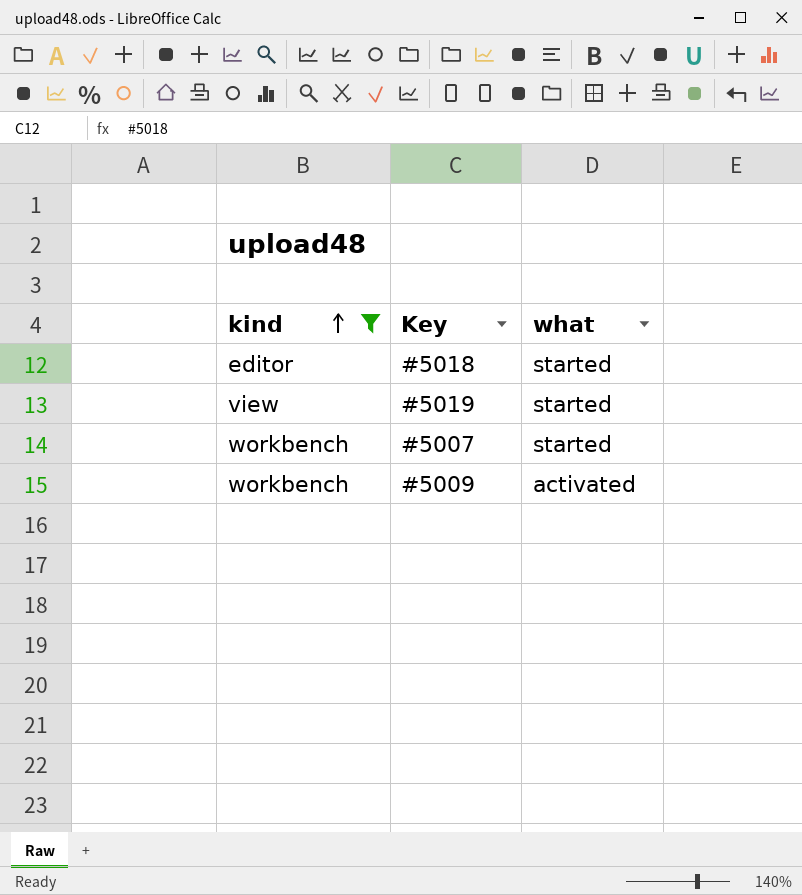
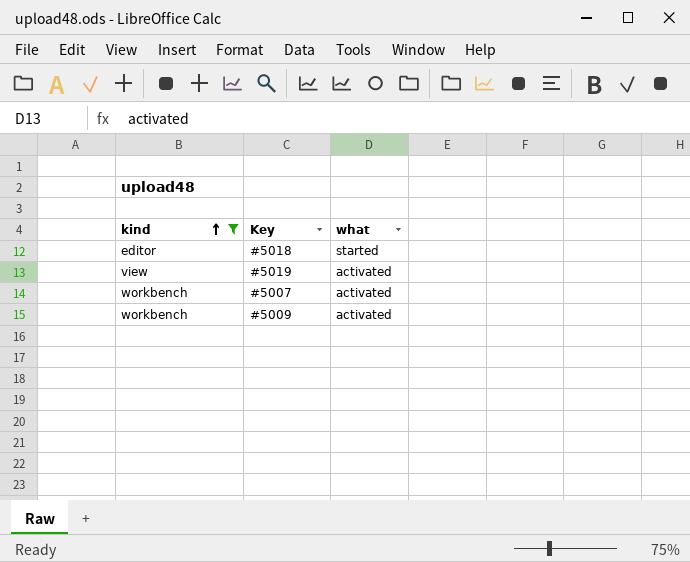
#5019 | what: started -> activated
#5007 | what: started -> activated

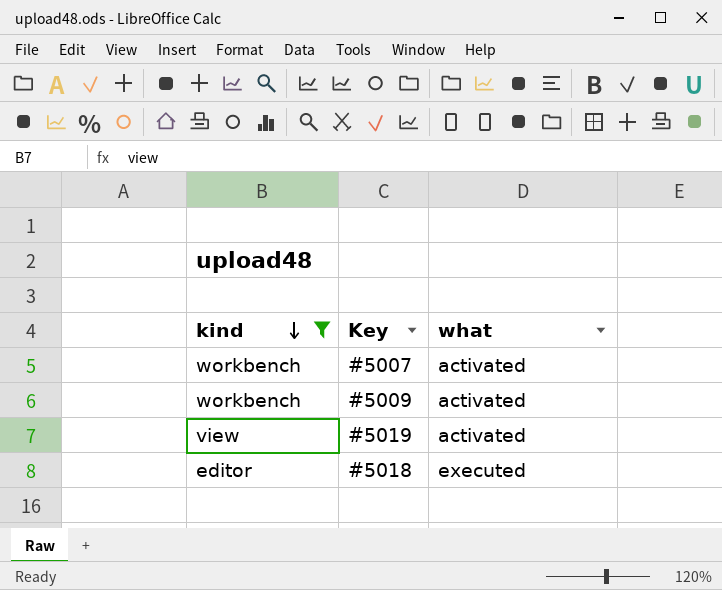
row order: kind ascending -> kind descending
#5018 | what: started -> executed

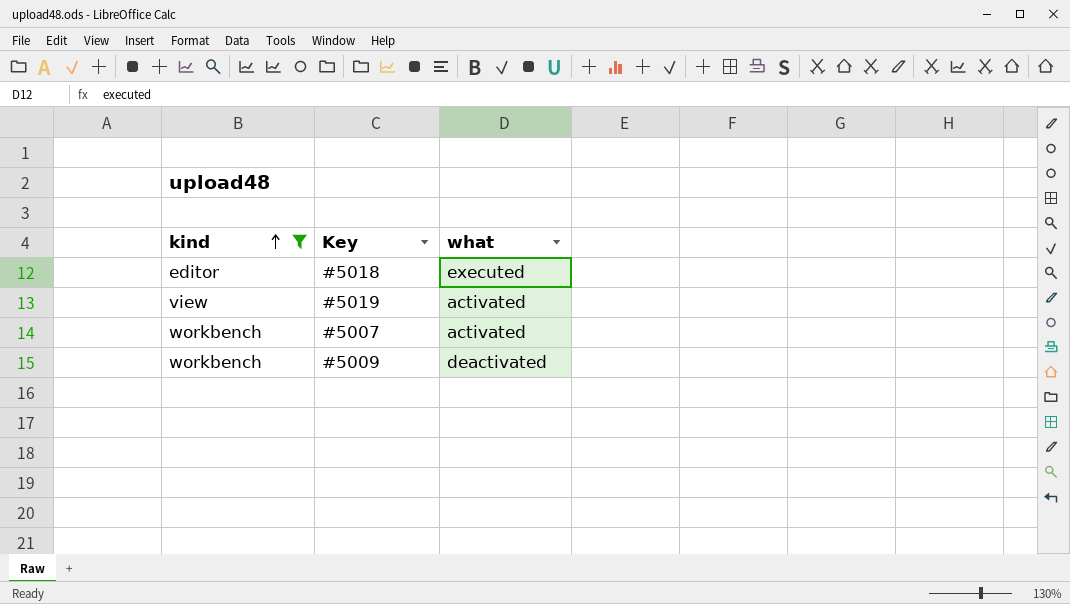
row order: kind descending -> kind ascending
#5009 | what: activated -> deactivated

